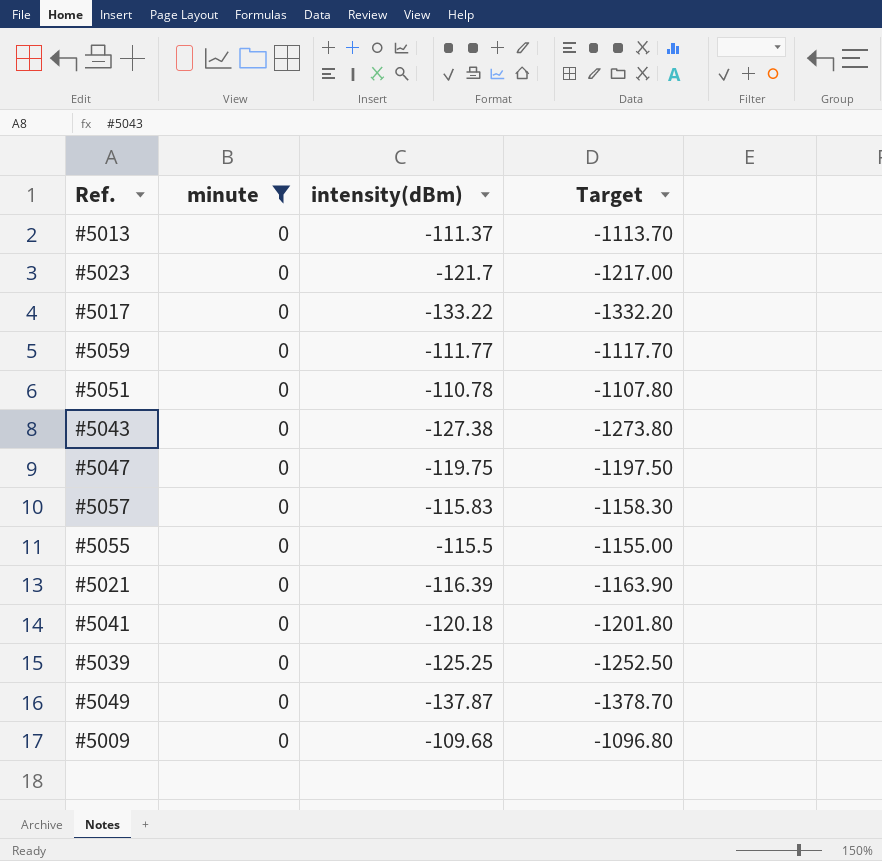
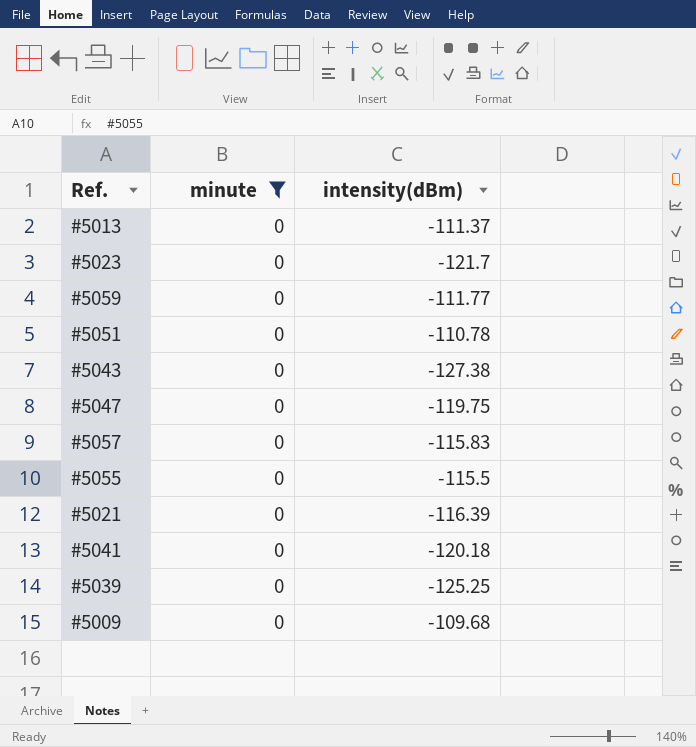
column Target | formula: [intensity(dBm)] * 10 -> none
row #5017: 0 | -133.22 | -1332.20 -> none
row #5049: 0 | -137.87 | -1378.70 -> none

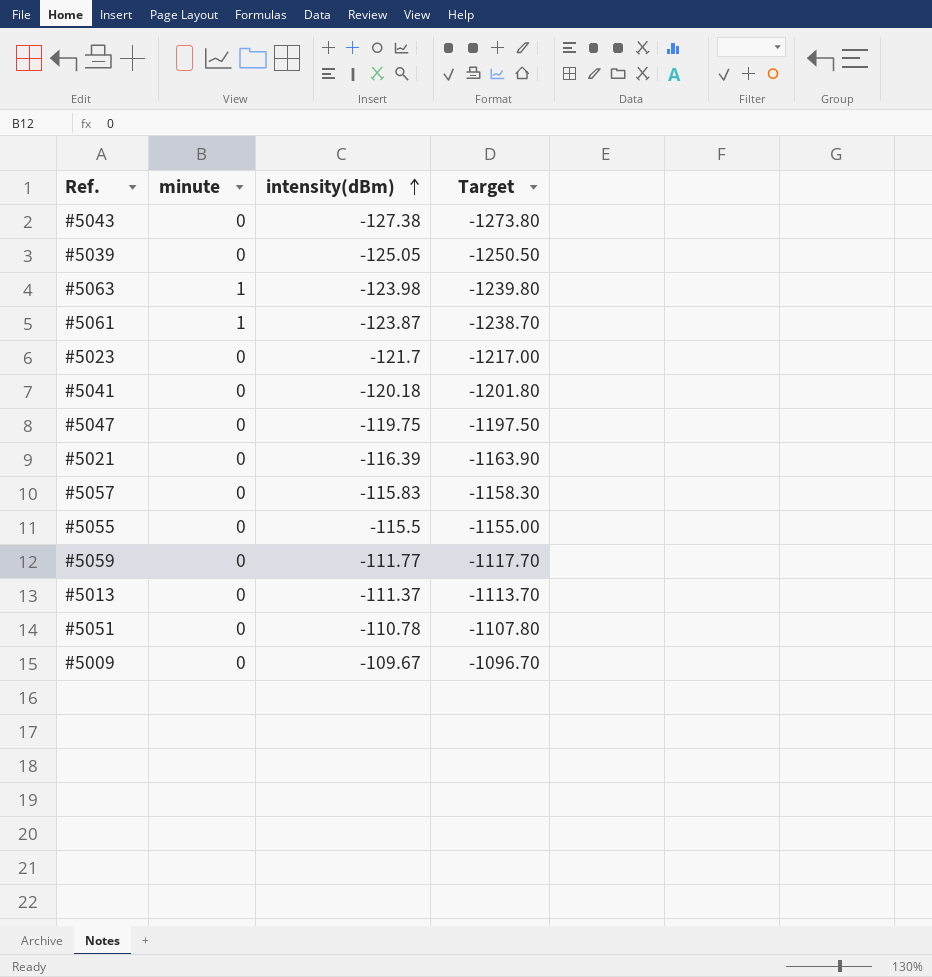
filter: minute = 0 -> none
row order: none -> intensity(dBm) ascending
column Target | formula: none -> [intensity(dBm)] * 10
#5039 | intensity(dBm): -125.25 -> -125.05
#5009 | intensity(dBm): -109.68 -> -109.67

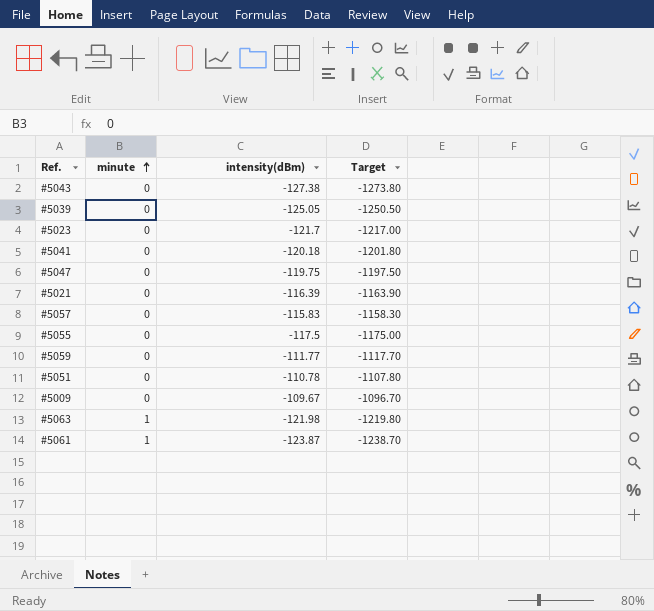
row order: intensity(dBm) ascending -> minute ascending
row #5013: 0 | -111.37 | -1113.70 -> none
#5055 | intensity(dBm): -115.5 -> -117.5
#5055 | Target: -1155.00 -> -1175.00
#5063 | intensity(dBm): -123.98 -> -121.98
#5063 | Target: -1239.80 -> -1219.80

